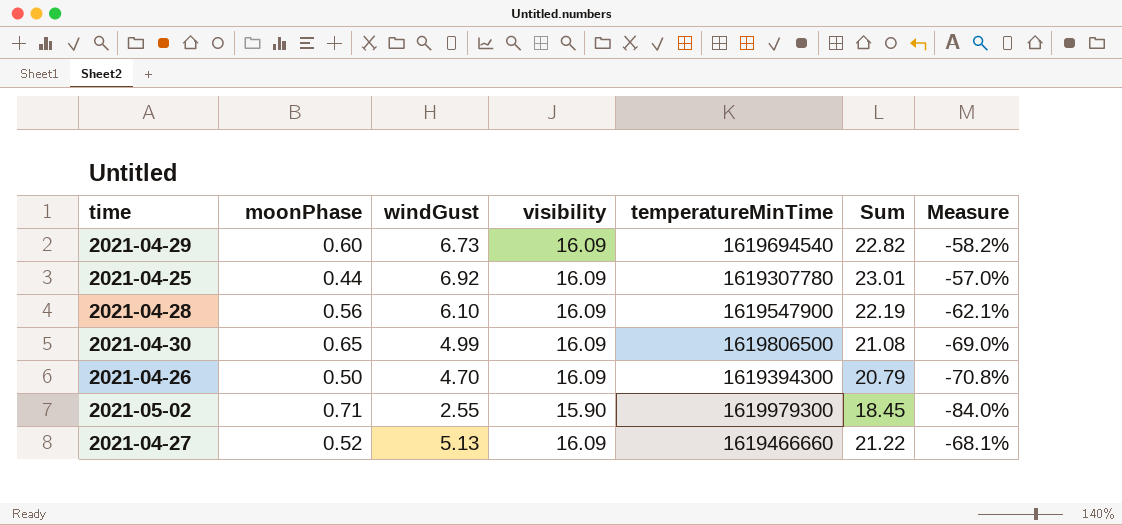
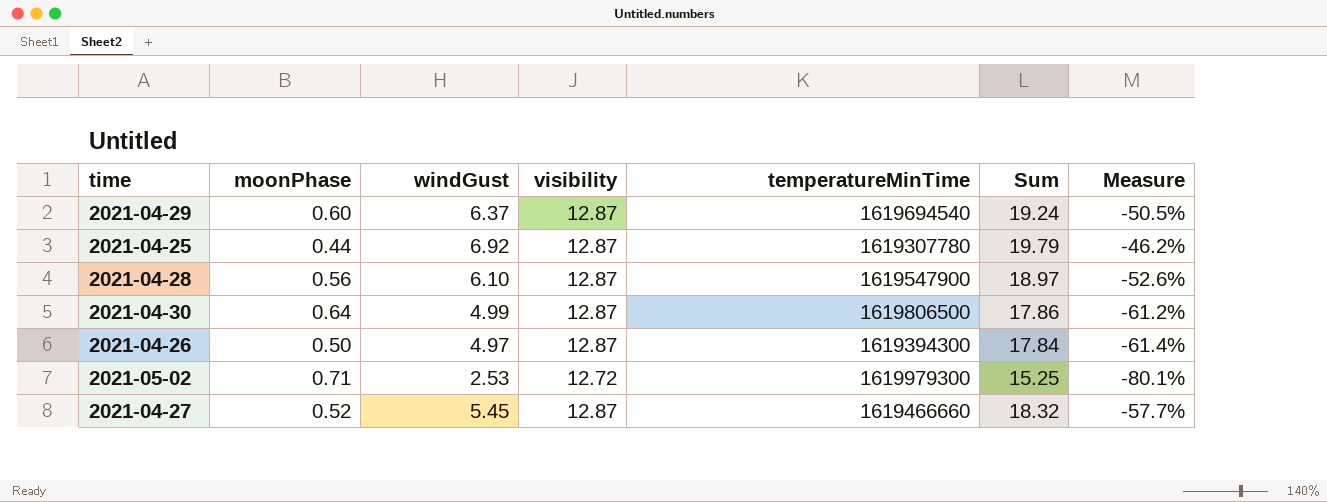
2021-04-29 | windGust: 6.73 -> 6.37
2021-04-29 | visibility: 16.09 -> 12.87
2021-04-29 | Sum: 22.82 -> 19.24
2021-04-29 | Measure: -58.2% -> -50.5%
2021-04-25 | visibility: 16.09 -> 12.87
2021-04-25 | Sum: 23.01 -> 19.79
2021-04-25 | Measure: -57.0% -> -46.2%
2021-04-28 | visibility: 16.09 -> 12.87
2021-04-28 | Sum: 22.19 -> 18.97
2021-04-28 | Measure: -62.1% -> -52.6%
2021-04-30 | moonPhase: 0.65 -> 0.64
2021-04-30 | visibility: 16.09 -> 12.87
2021-04-30 | Sum: 21.08 -> 17.86
2021-04-30 | Measure: -69.0% -> -61.2%
2021-04-26 | windGust: 4.70 -> 4.97
2021-04-26 | visibility: 16.09 -> 12.87
2021-04-26 | Sum: 20.79 -> 17.84
2021-04-26 | Measure: -70.8% -> -61.4%
2021-05-02 | windGust: 2.55 -> 2.53
2021-05-02 | visibility: 15.90 -> 12.72
2021-05-02 | Sum: 18.45 -> 15.25
2021-05-02 | Measure: -84.0% -> -80.1%
2021-04-27 | windGust: 5.13 -> 5.45
2021-04-27 | visibility: 16.09 -> 12.87
2021-04-27 | Sum: 21.22 -> 18.32
2021-04-27 | Measure: -68.1% -> -57.7%

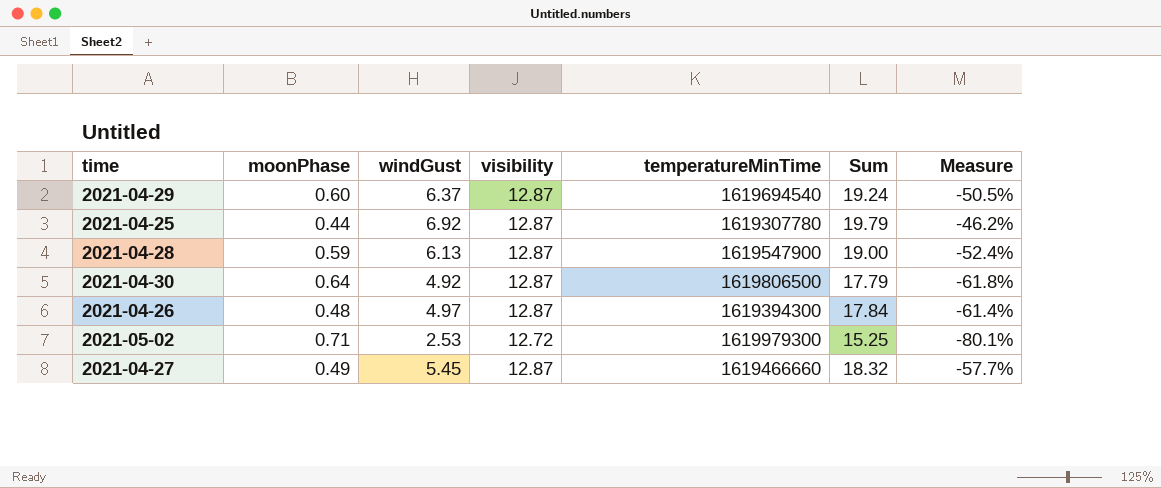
2021-04-28 | moonPhase: 0.56 -> 0.59
2021-04-28 | windGust: 6.10 -> 6.13
2021-04-28 | Sum: 18.97 -> 19.00
2021-04-28 | Measure: -52.6% -> -52.4%
2021-04-30 | windGust: 4.99 -> 4.92
2021-04-30 | Sum: 17.86 -> 17.79
2021-04-30 | Measure: -61.2% -> -61.8%
2021-04-26 | moonPhase: 0.50 -> 0.48
2021-04-27 | moonPhase: 0.52 -> 0.49

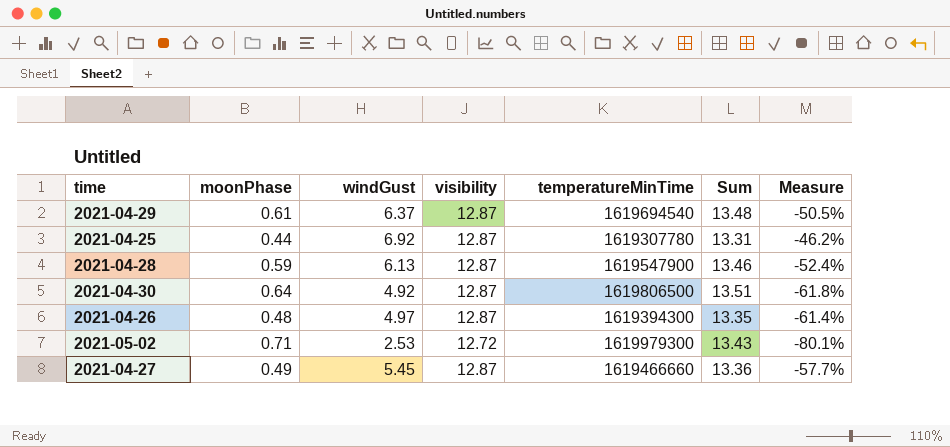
column Sum | formula: [windGust] + [visibility] -> [moonPhase] + [visibility]
2021-04-29 | moonPhase: 0.60 -> 0.61

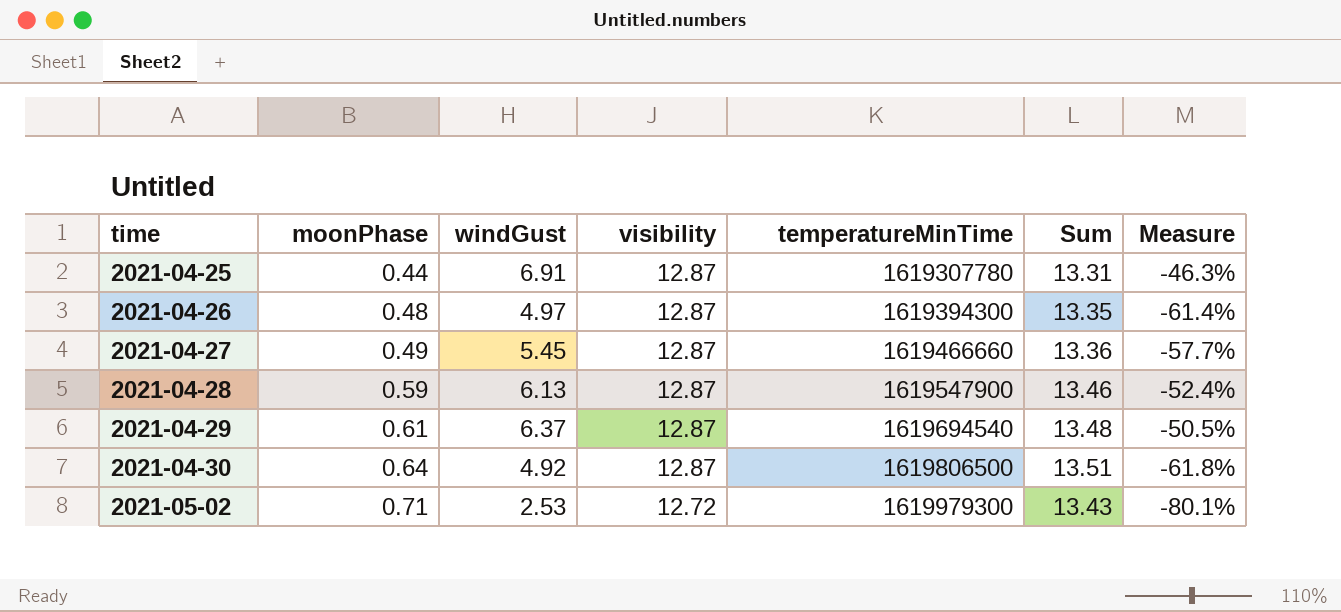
row order: none -> time ascending
2021-04-25 | windGust: 6.92 -> 6.91
2021-04-25 | Measure: -46.2% -> -46.3%

